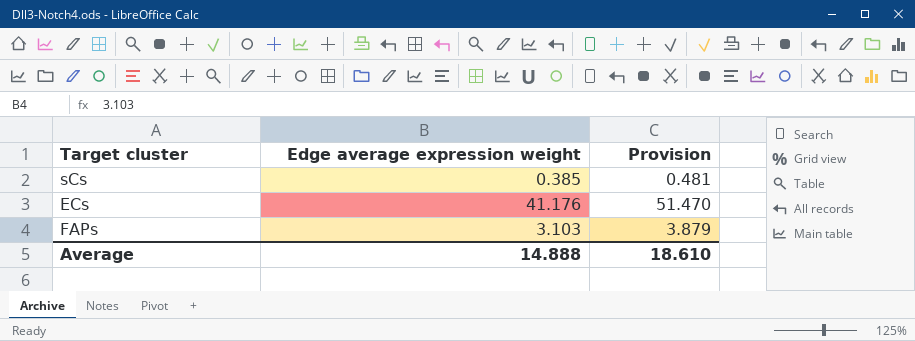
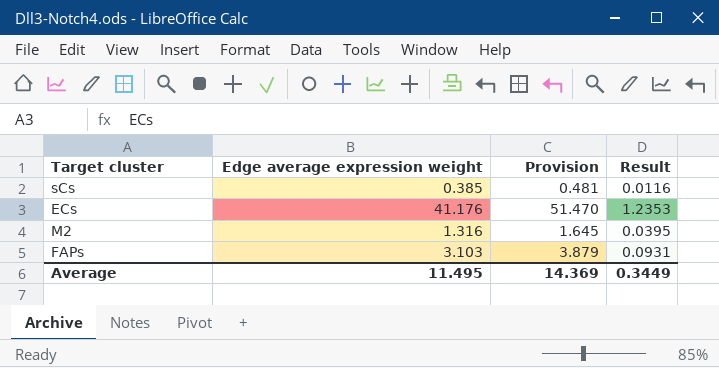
column Result | formula: none -> [Edge average expression weight] * 0.03
row M2: none -> 1.316 | 1.645 | 0.0395
Average | Edge average expression weight: 14.888 -> 11.495
Average | Provision: 18.610 -> 14.369

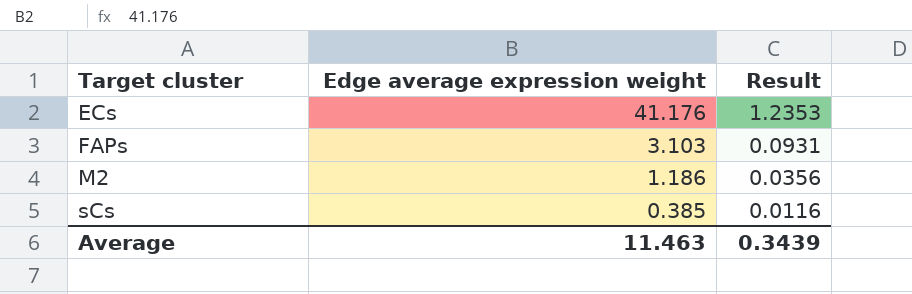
row order: none -> Target cluster ascending
column Provision | formula: [Edge average expression weight] * 1.25 -> none
M2 | Edge average expression weight: 1.316 -> 1.186
M2 | Result: 0.0395 -> 0.0356
Average | Edge average expression weight: 11.495 -> 11.463
Average | Result: 0.3449 -> 0.3439

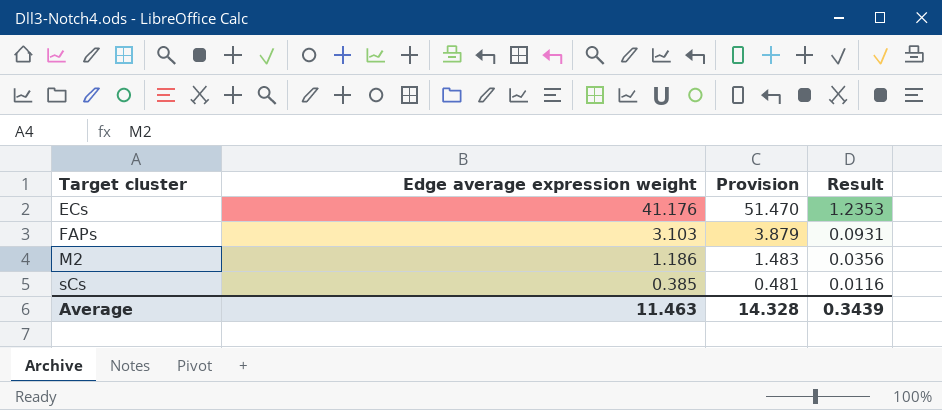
column Provision | formula: none -> [Edge average expression weight] * 1.25

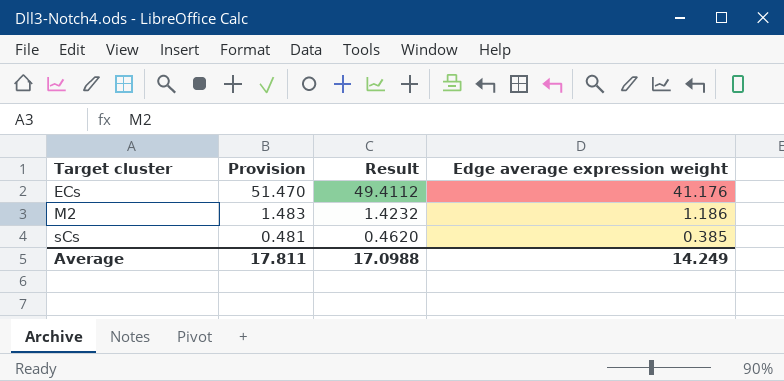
column Result | formula: [Edge average expression weight] * 0.03 -> [Edge average expression weight] * 1.2
column Edge average expression weight | position: 2 -> 4
row FAPs: 3.103 | 3.879 | 0.0931 -> none
Average | Provision: 14.328 -> 17.811
Average | Result: 0.3439 -> 17.0988
Average | Edge average expression weight: 11.463 -> 14.249

